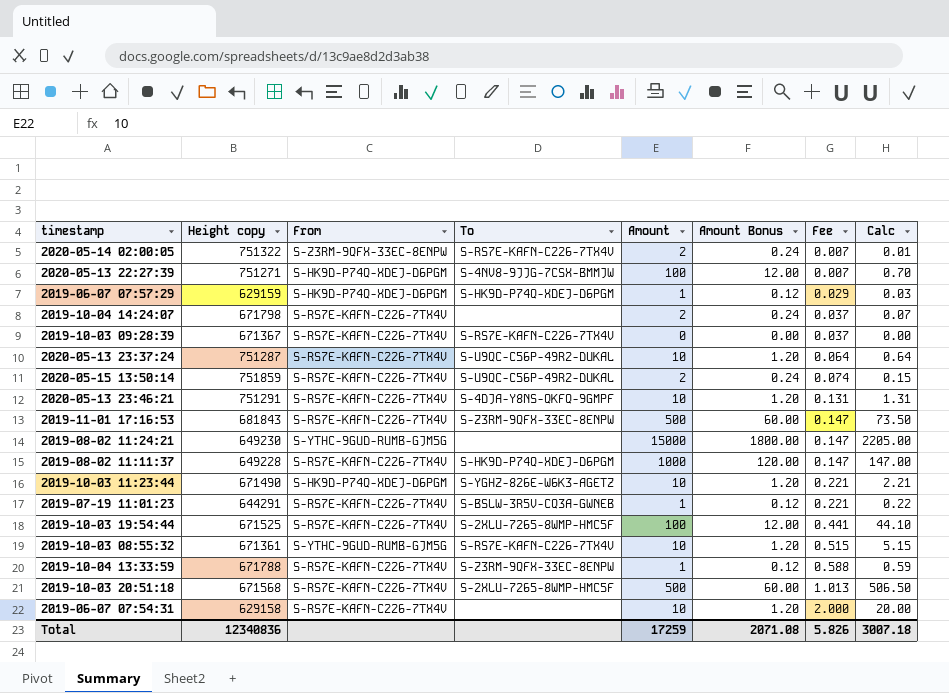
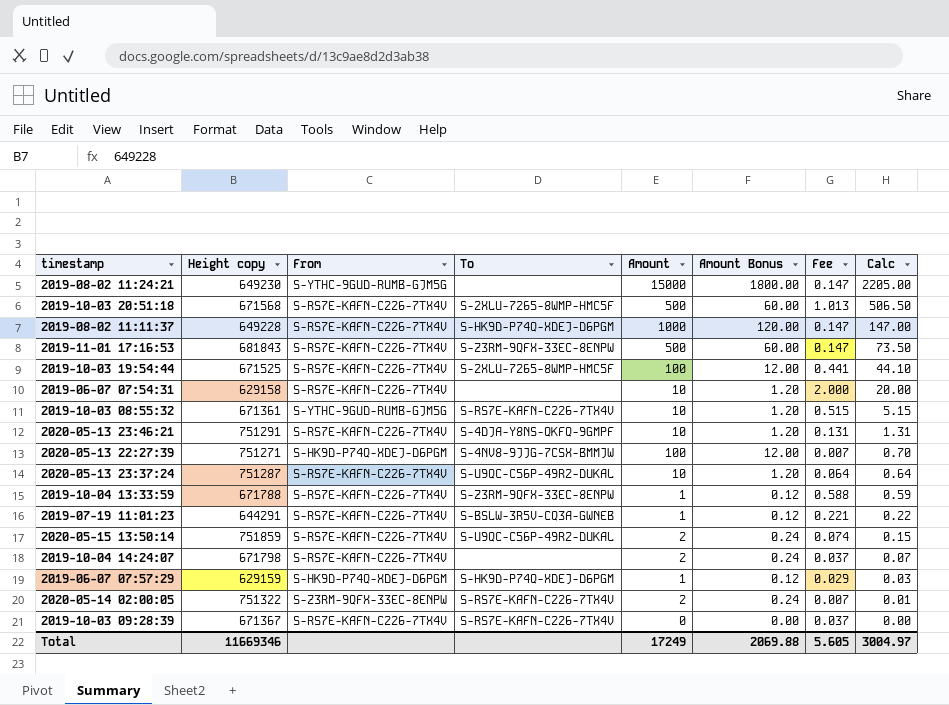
row order: Fee ascending -> Calc descending
row 2019-10-03 11:23:44: 671490 | S-HK9D-P74Q-XDEJ-D6PGM | S-YGHZ-826E-W6K3-AGETZ | 10 | 1.20 | 0.221 | 2.21 -> none
Total | Height copy: 12340836 -> 11669346
Total | Amount: 17259 -> 17249
Total | Amount Bonus: 2071.08 -> 2069.88
Total | Fee: 5.826 -> 5.605
Total | Calc: 3007.18 -> 3004.97

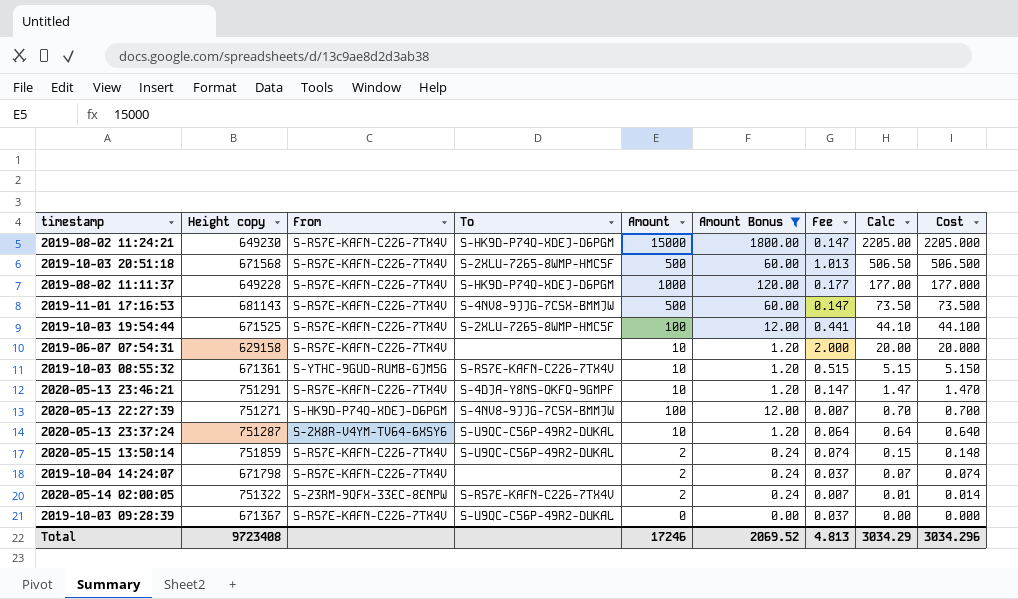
filter: none -> Amount Bonus != 0.12
column Cost | formula: none -> [Amount] * [Fee]
2019-08-02 11:24:21 | From: S-YTHC-9GUD-RUMB-GJM5G -> S-RS7E-KAFN-C226-7TX4V
2019-08-02 11:24:21 | To: none -> S-HK9D-P74Q-XDEJ-D6PGM
2019-08-02 11:11:37 | Fee: 0.147 -> 0.177
2019-08-02 11:11:37 | Calc: 147.00 -> 177.00
2019-11-01 17:16:53 | Height copy: 681843 -> 681143
2019-11-01 17:16:53 | To: S-Z3RM-9QFX-33EC-8ENPW -> S-4NV8-9JJG-7CSX-BMMJW
2020-05-13 23:46:21 | Fee: 0.131 -> 0.147
2020-05-13 23:46:21 | Calc: 1.31 -> 1.47
2020-05-13 23:37:24 | From: S-RS7E-KAFN-C226-7TX4V -> S-2X8R-V4YM-TV64-6XSY6
2019-10-03 09:28:39 | To: S-RS7E-KAFN-C226-7TX4V -> S-U9QC-C56P-49R2-DUKAL
Total | Height copy: 11669346 -> 9723408
Total | Amount: 17249 -> 17246
Total | Amount Bonus: 2069.88 -> 2069.52
Total | Fee: 5.605 -> 4.813
Total | Calc: 3004.97 -> 3034.29

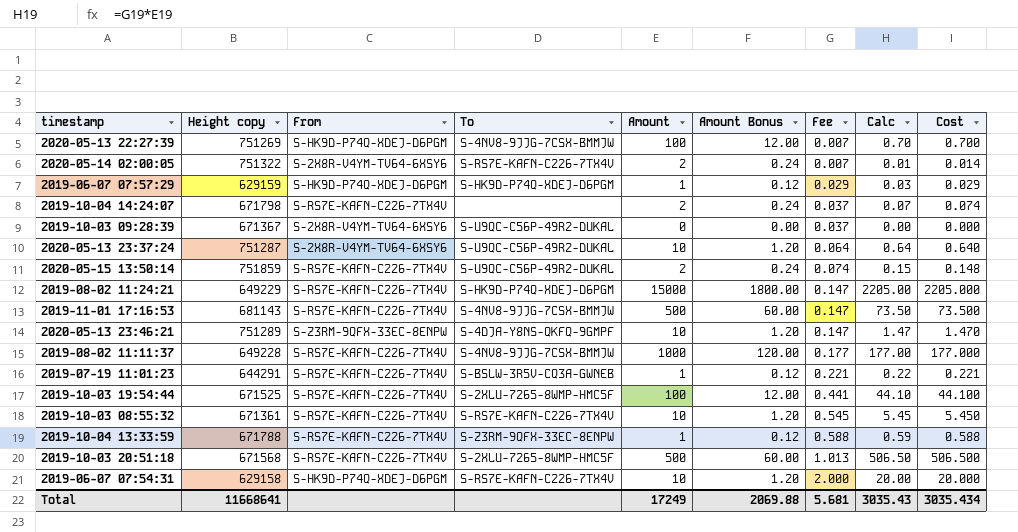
filter: Amount Bonus != 0.12 -> none
row order: Calc descending -> Fee ascending
2020-05-13 22:27:39 | Height copy: 751271 -> 751269
2020-05-14 02:00:05 | From: S-Z3RM-9QFX-33EC-8ENPW -> S-2X8R-V4YM-TV64-6XSY6
2019-10-03 09:28:39 | From: S-RS7E-KAFN-C226-7TX4V -> S-2X8R-V4YM-TV64-6XSY6
2019-08-02 11:24:21 | Height copy: 649230 -> 649229
2020-05-13 23:46:21 | Height copy: 751291 -> 751289
2020-05-13 23:46:21 | From: S-RS7E-KAFN-C226-7TX4V -> S-Z3RM-9QFX-33EC-8ENPW
2019-08-02 11:11:37 | To: S-HK9D-P74Q-XDEJ-D6PGM -> S-4NV8-9JJG-7CSX-BMMJW
2019-10-03 08:55:32 | From: S-YTHC-9GUD-RUMB-GJM5G -> S-RS7E-KAFN-C226-7TX4V
2019-10-03 08:55:32 | Fee: 0.515 -> 0.545
2019-10-03 08:55:32 | Calc: 5.15 -> 5.45
2019-10-03 08:55:32 | Cost: 5.150 -> 5.450
2019-06-07 07:54:31 | From: S-RS7E-KAFN-C226-7TX4V -> S-HK9D-P74Q-XDEJ-D6PGM
2019-06-07 07:54:31 | To: none -> S-RS7E-KAFN-C226-7TX4V
Total | Height copy: 9723408 -> 11668641
Total | Amount: 17246 -> 17249
Total | Amount Bonus: 2069.52 -> 2069.88
Total | Fee: 4.813 -> 5.681
Total | Calc: 3034.29 -> 3035.43
Total | Cost: 3034.296 -> 3035.434

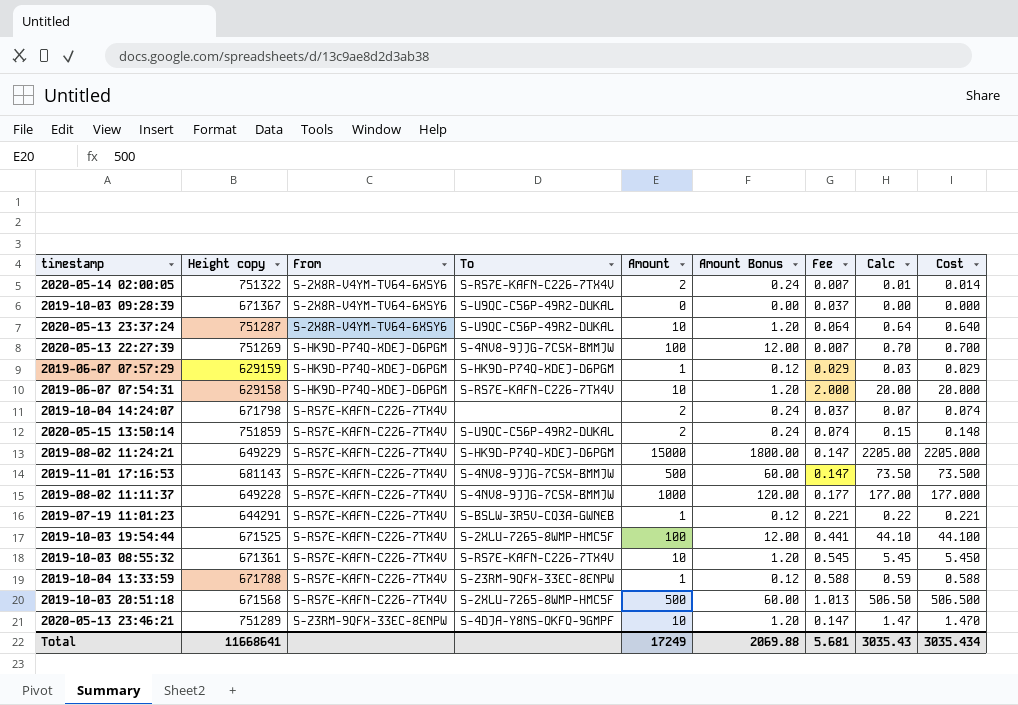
row order: Fee ascending -> From ascending

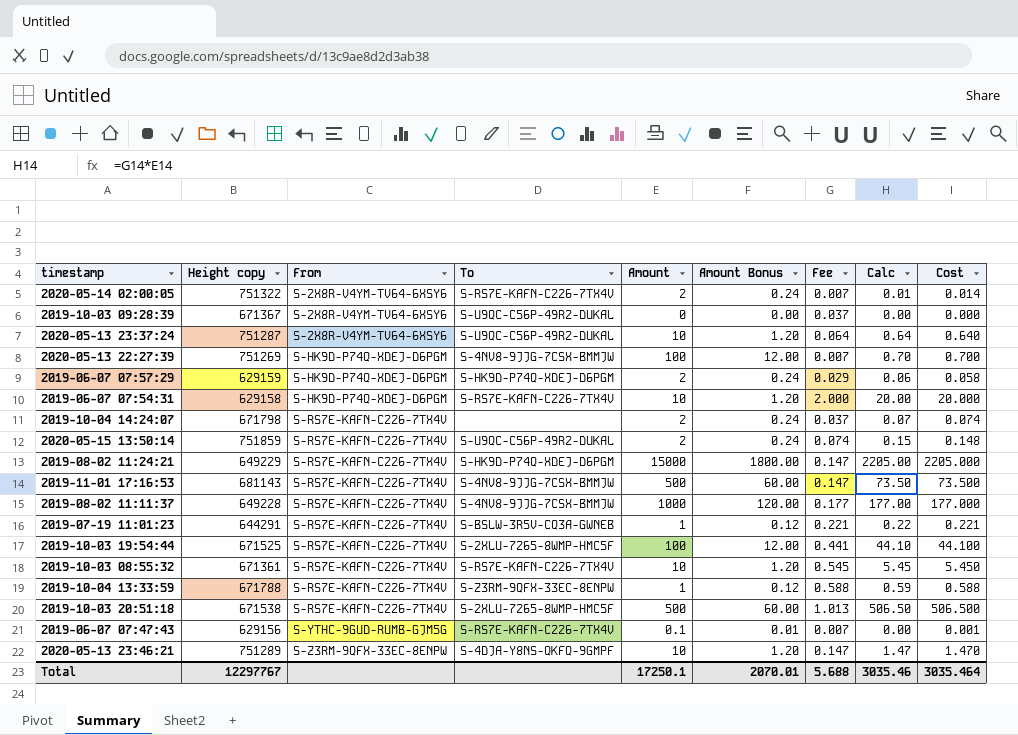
2019-06-07 07:57:29 | Amount: 1 -> 2
2019-06-07 07:57:29 | Amount Bonus: 0.12 -> 0.24
2019-06-07 07:57:29 | Calc: 0.03 -> 0.06
2019-06-07 07:57:29 | Cost: 0.029 -> 0.058
2019-10-03 20:51:18 | Height copy: 671568 -> 671538
row 2019-06-07 07:47:43: none -> 629156 | S-YTHC-9GUD-RUMB-GJM5G | S-RS7E-KAFN-C226-7TX4V | 0.1 | 0.01 | 0.007 | 0.00 | 0.001
Total | Height copy: 11668641 -> 12297767
Total | Amount: 17249 -> 17250.1
Total | Amount Bonus: 2069.88 -> 2070.01
Total | Fee: 5.681 -> 5.688
Total | Calc: 3035.43 -> 3035.46
Total | Cost: 3035.434 -> 3035.464

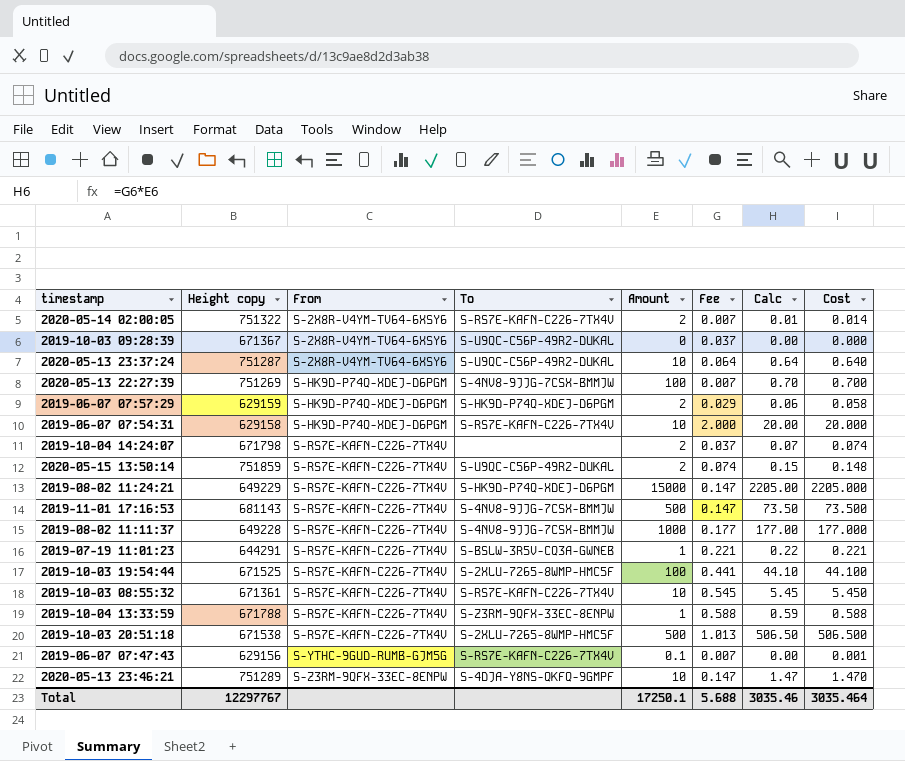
column Amount Bonus | formula: [Amount] * 0.12 -> none

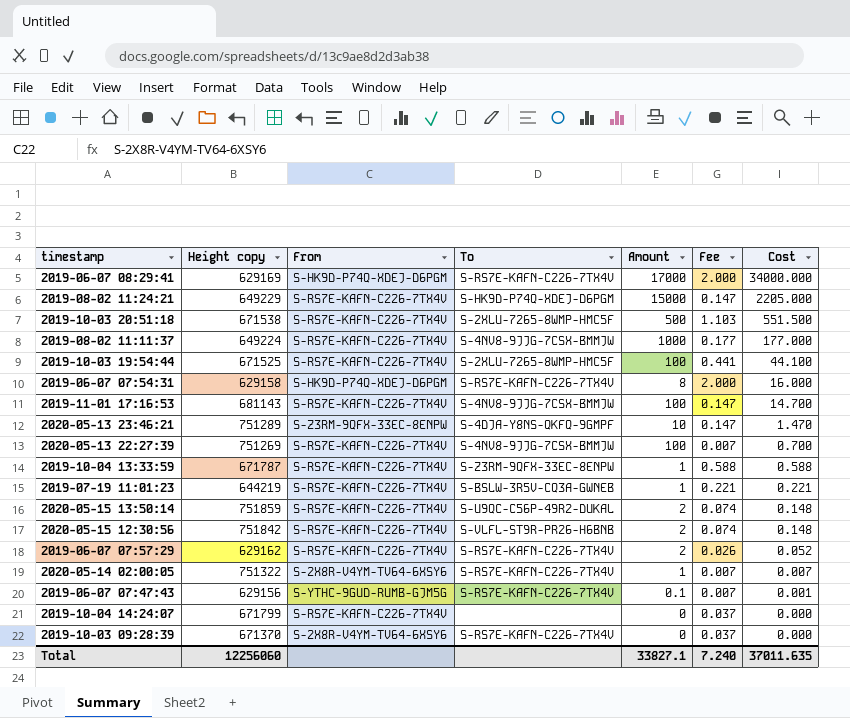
row order: From ascending -> Cost descending
column Calc | formula: [Amount] * [Fee] -> none
row 2020-05-13 23:37:24: 751287 | S-2X8R-V4YM-TV64-6XSY6 | S-U9QC-C56P-49R2-DUKAL | 10 | 0.064 | 0.64 | 0.640 -> none
row 2019-10-03 08:55:32: 671361 | S-RS7E-KAFN-C226-7TX4V | S-RS7E-KAFN-C226-7TX4V | 10 | 0.545 | 5.45 | 5.450 -> none
row 2019-06-07 08:29:41: none -> 629169 | S-HK9D-P74Q-XDEJ-D6PGM | S-RS7E-KAFN-C226-7TX4V | 17000 | 2.000 | 34000.000
2019-10-03 20:51:18 | Fee: 1.013 -> 1.103
2019-10-03 20:51:18 | Cost: 506.500 -> 551.500
2019-08-02 11:11:37 | Height copy: 649228 -> 649224
2019-06-07 07:54:31 | Amount: 10 -> 8
2019-06-07 07:54:31 | Cost: 20.000 -> 16.000
2019-11-01 17:16:53 | Amount: 500 -> 100
2019-11-01 17:16:53 | Cost: 73.500 -> 14.700
2020-05-13 22:27:39 | From: S-HK9D-P74Q-XDEJ-D6PGM -> S-RS7E-KAFN-C226-7TX4V
2019-10-04 13:33:59 | Height copy: 671788 -> 671787
2019-07-19 11:01:23 | Height copy: 644291 -> 644219
row 2020-05-15 12:30:56: none -> 751842 | S-RS7E-KAFN-C226-7TX4V | S-VLFL-ST9R-PR26-H6BNB | 2 | 0.074 | 0.148
2019-06-07 07:57:29 | Height copy: 629159 -> 629162
2019-06-07 07:57:29 | From: S-HK9D-P74Q-XDEJ-D6PGM -> S-RS7E-KAFN-C226-7TX4V
2019-06-07 07:57:29 | To: S-HK9D-P74Q-XDEJ-D6PGM -> S-RS7E-KAFN-C226-7TX4V
2019-06-07 07:57:29 | Fee: 0.029 -> 0.026
2019-06-07 07:57:29 | Cost: 0.058 -> 0.052
2020-05-14 02:00:05 | Amount: 2 -> 1
2020-05-14 02:00:05 | Cost: 0.014 -> 0.007
2019-10-04 14:24:07 | Height copy: 671798 -> 671799
2019-10-04 14:24:07 | Amount: 2 -> 0
2019-10-04 14:24:07 | Cost: 0.074 -> 0.000
2019-10-03 09:28:39 | Height copy: 671367 -> 671370
2019-10-03 09:28:39 | To: S-U9QC-C56P-49R2-DUKAL -> S-RS7E-KAFN-C226-7TX4V
Total | Height copy: 12297767 -> 12256060
Total | Amount: 17250.1 -> 33827.1
Total | Fee: 5.688 -> 7.240
Total | Cost: 3035.464 -> 37011.635

